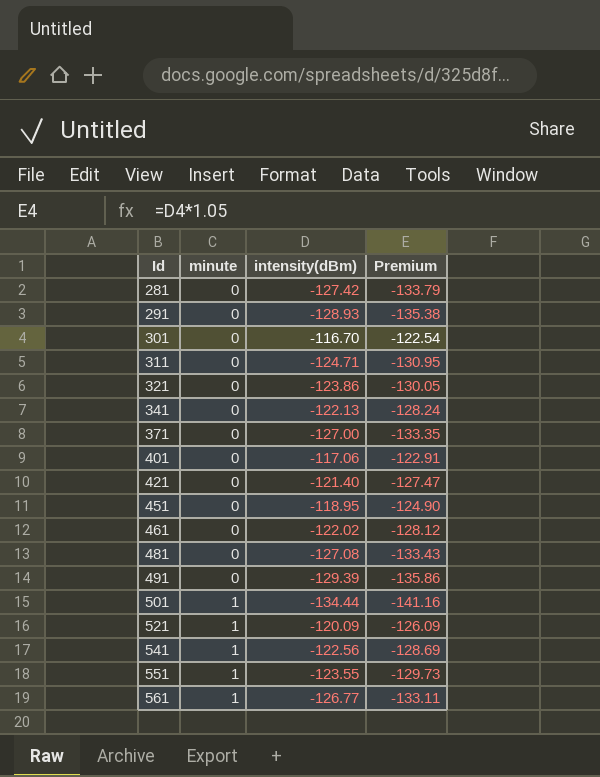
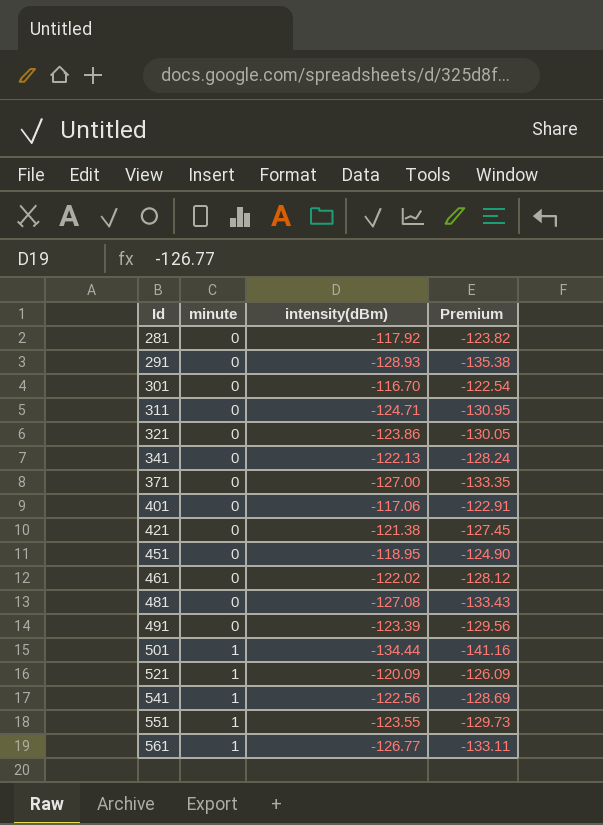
281 | intensity(dBm): -127.42 -> -117.92
281 | Premium: -133.79 -> -123.82
421 | intensity(dBm): -121.40 -> -121.38
421 | Premium: -127.47 -> -127.45
491 | intensity(dBm): -129.39 -> -123.39
491 | Premium: -135.86 -> -129.56

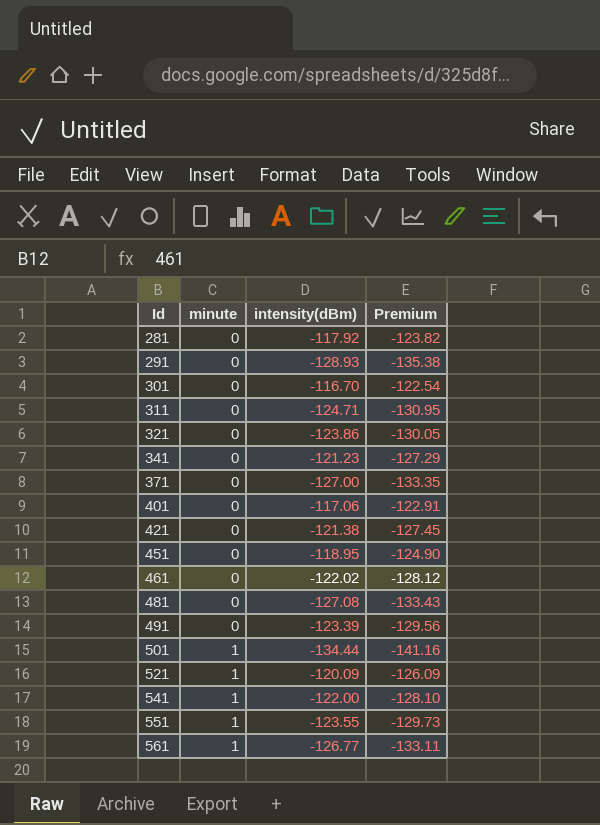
341 | intensity(dBm): -122.13 -> -121.23
341 | Premium: -128.24 -> -127.29
541 | intensity(dBm): -122.56 -> -122.00
541 | Premium: -128.69 -> -128.10

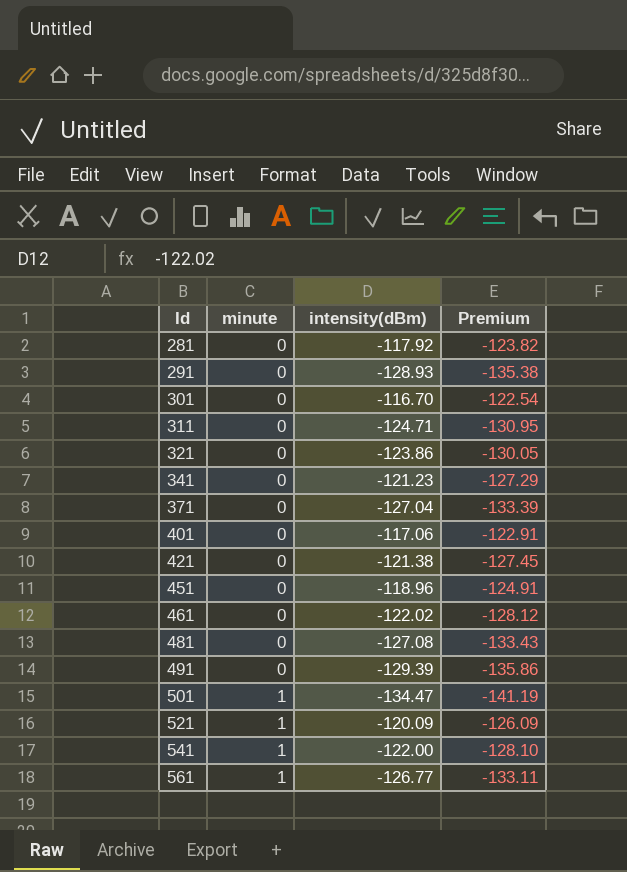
row 551: 1 | -123.55 | -129.73 -> none
371 | intensity(dBm): -127.00 -> -127.04
371 | Premium: -133.35 -> -133.39
451 | intensity(dBm): -118.95 -> -118.96
451 | Premium: -124.90 -> -124.91
491 | intensity(dBm): -123.39 -> -129.39
491 | Premium: -129.56 -> -135.86
501 | intensity(dBm): -134.44 -> -134.47
501 | Premium: -141.16 -> -141.19

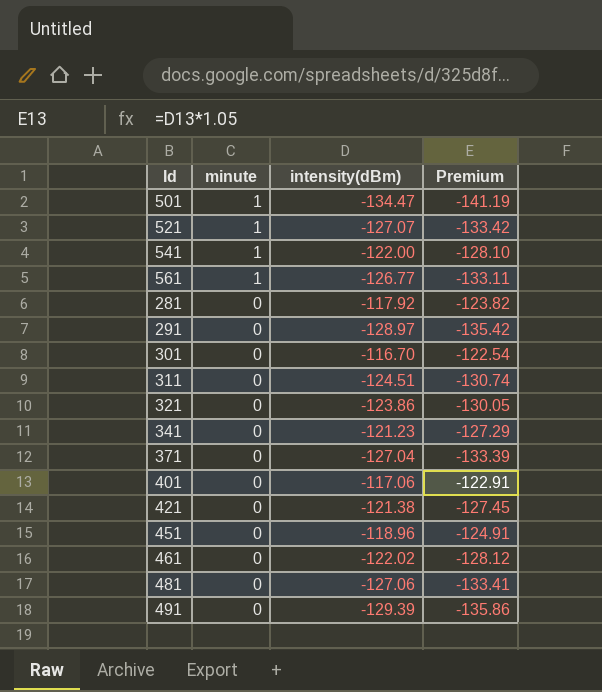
row order: Id ascending -> minute descending
521 | intensity(dBm): -120.09 -> -127.07
521 | Premium: -126.09 -> -133.42
291 | intensity(dBm): -128.93 -> -128.97
291 | Premium: -135.38 -> -135.42
311 | intensity(dBm): -124.71 -> -124.51
311 | Premium: -130.95 -> -130.74
481 | intensity(dBm): -127.08 -> -127.06
481 | Premium: -133.43 -> -133.41

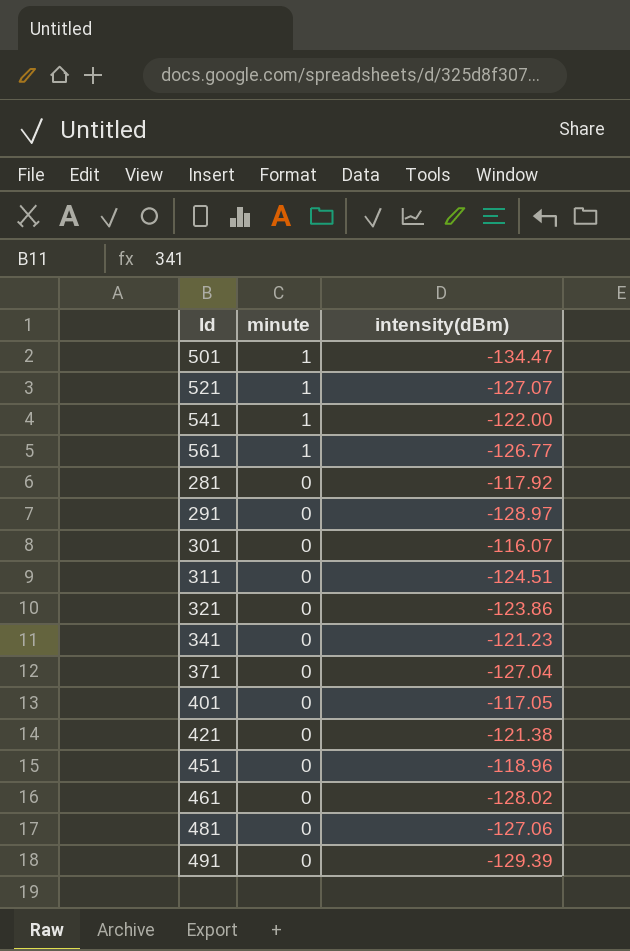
column Premium | formula: [intensity(dBm)] * 1.05 -> none
301 | intensity(dBm): -116.70 -> -116.07
401 | intensity(dBm): -117.06 -> -117.05
461 | intensity(dBm): -122.02 -> -128.02

